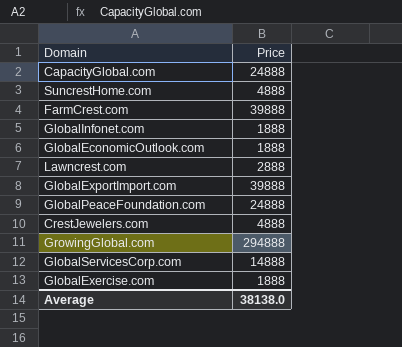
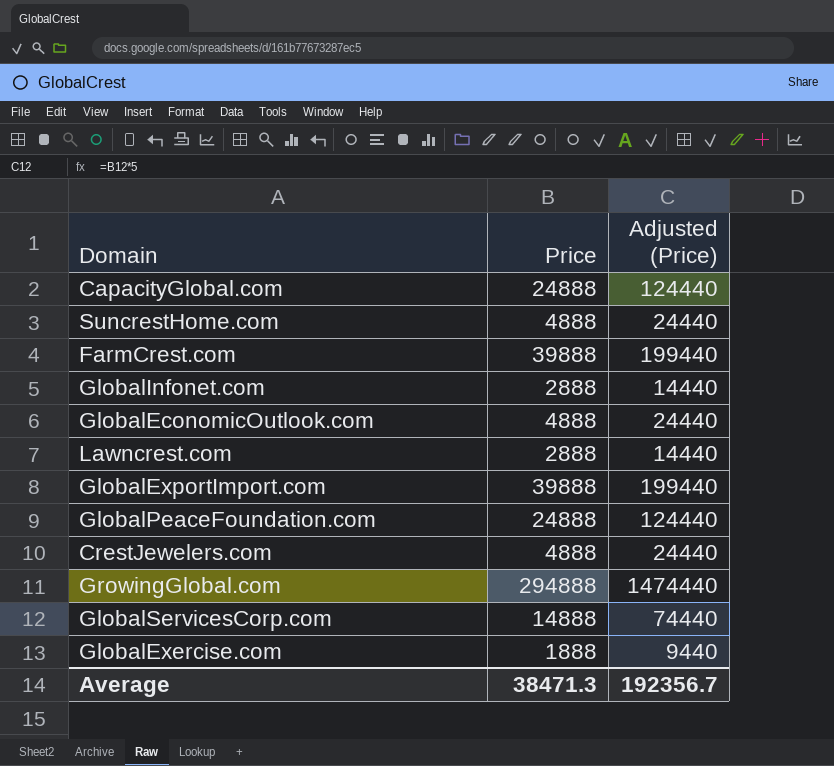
column Adjusted (Price) | formula: none -> [Price] * 5
GlobalInfonet.com | Price: 1888 -> 2888
GlobalEconomicOutlook.com | Price: 1888 -> 4888
Average | Price: 38138.0 -> 38471.3

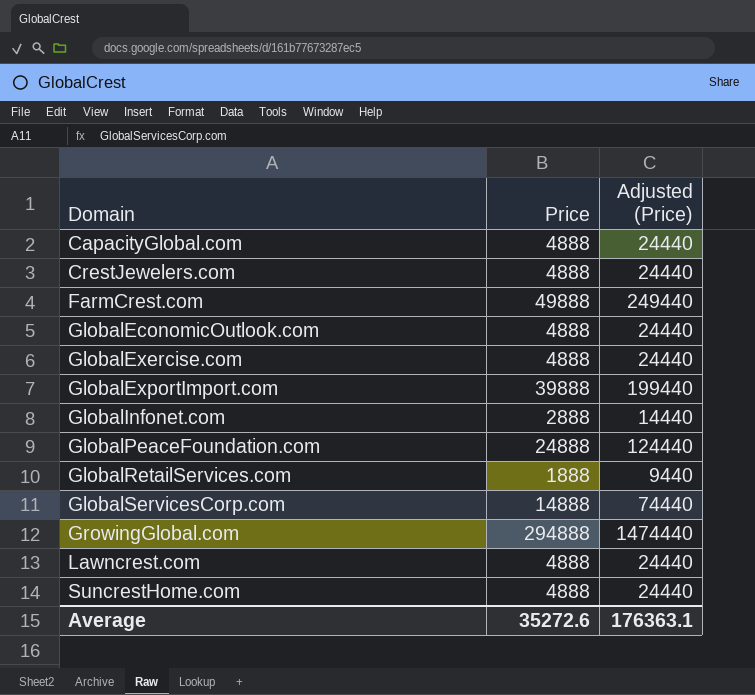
row order: none -> Domain ascending
CapacityGlobal.com | Price: 24888 -> 4888
CapacityGlobal.com | Adjusted (Price): 124440 -> 24440
FarmCrest.com | Price: 39888 -> 49888
FarmCrest.com | Adjusted (Price): 199440 -> 249440
GlobalExercise.com | Price: 1888 -> 4888
GlobalExercise.com | Adjusted (Price): 9440 -> 24440
row GlobalRetailServices.com: none -> 1888 | 9440
Lawncrest.com | Price: 2888 -> 4888
Lawncrest.com | Adjusted (Price): 14440 -> 24440
Average | Price: 38471.3 -> 35272.6
Average | Adjusted (Price): 192356.7 -> 176363.1

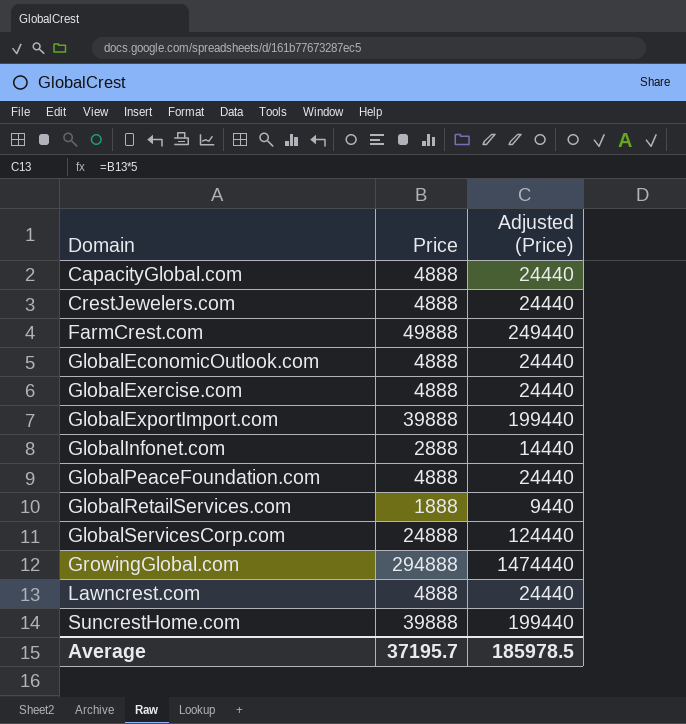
GlobalPeaceFoundation.com | Price: 24888 -> 4888
GlobalPeaceFoundation.com | Adjusted (Price): 124440 -> 24440
GlobalServicesCorp.com | Price: 14888 -> 24888
GlobalServicesCorp.com | Adjusted (Price): 74440 -> 124440
SuncrestHome.com | Price: 4888 -> 39888
SuncrestHome.com | Adjusted (Price): 24440 -> 199440
Average | Price: 35272.6 -> 37195.7
Average | Adjusted (Price): 176363.1 -> 185978.5

